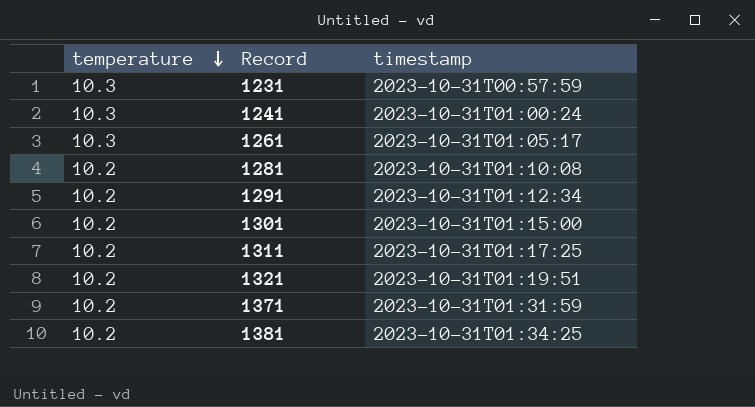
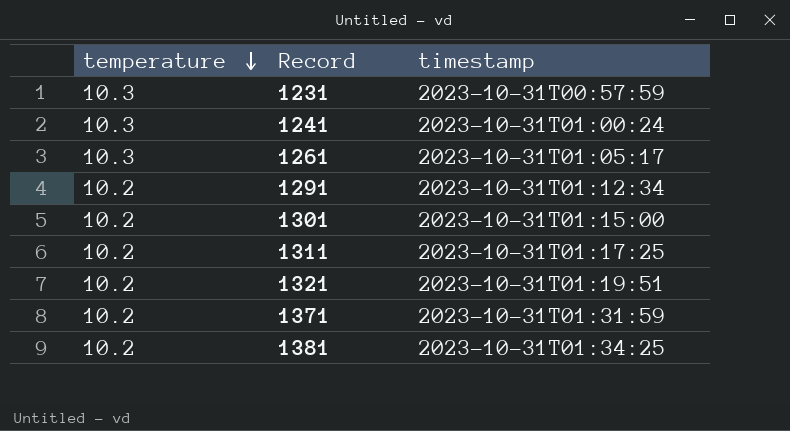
row 1281: 10.2 | 2023-10-31T01:10:08 -> none

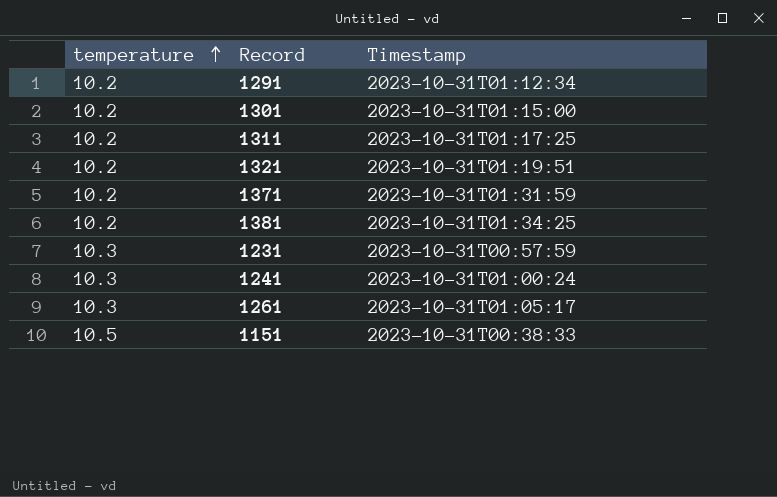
row order: temperature descending -> temperature ascending
column name: timestamp -> Timestamp
row 1151: none -> 10.5 | 2023-10-31T00:38:33

